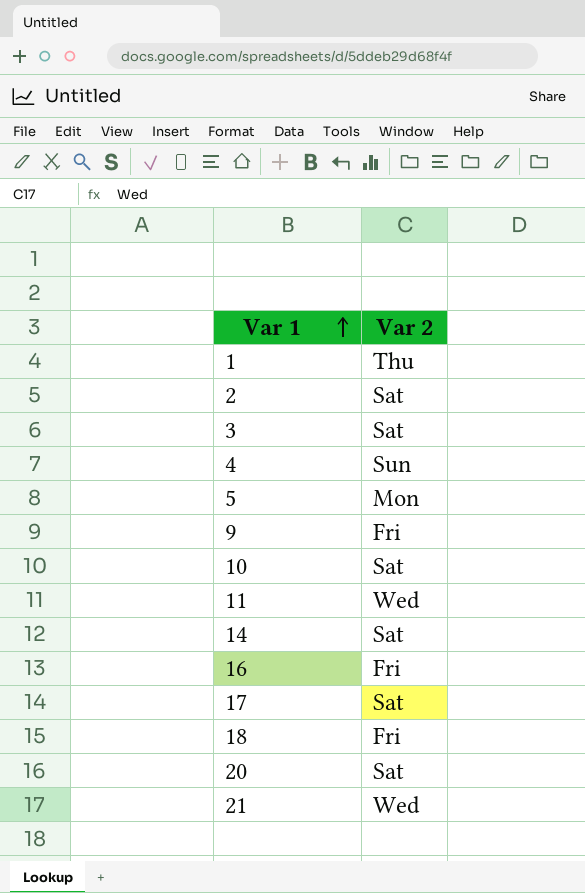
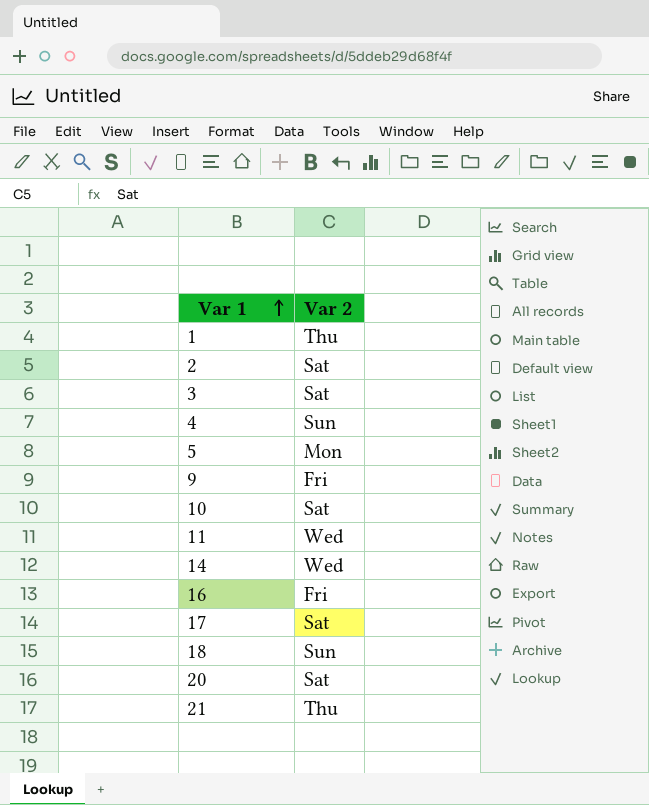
14 | Var 2: Sat -> Wed
18 | Var 2: Fri -> Sun
21 | Var 2: Wed -> Thu

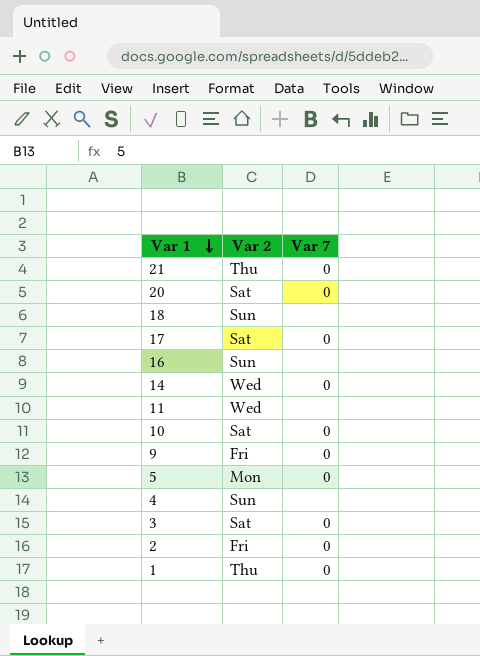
row order: Var 1 ascending -> Var 1 descending
column Var 7 | position: none -> 3
16 | Var 2: Fri -> Sun
2 | Var 2: Sat -> Fri

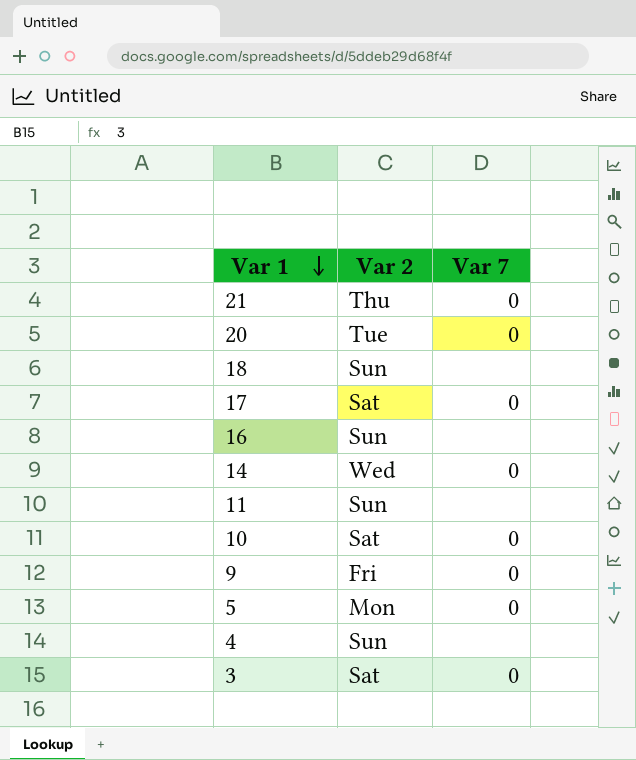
row 2: Fri | 0 -> none
row 1: Thu | 0 -> none
20 | Var 2: Sat -> Tue
11 | Var 2: Wed -> Sun

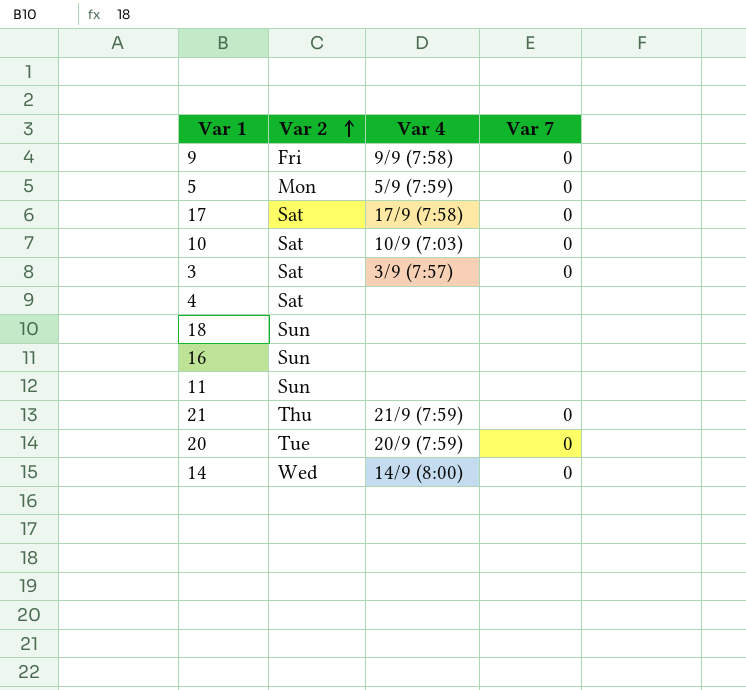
row order: Var 1 descending -> Var 2 ascending
column Var 4 | position: none -> 3
4 | Var 2: Sun -> Sat

